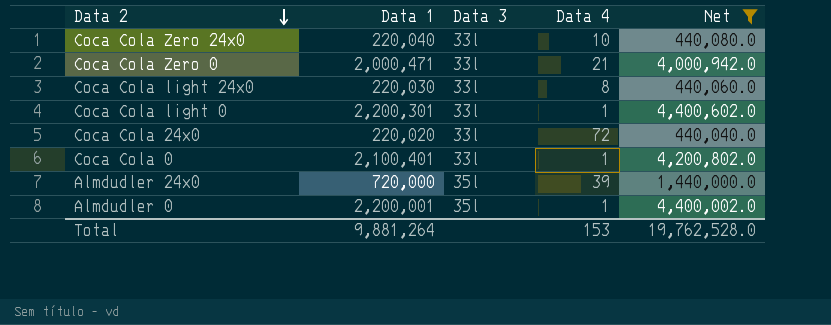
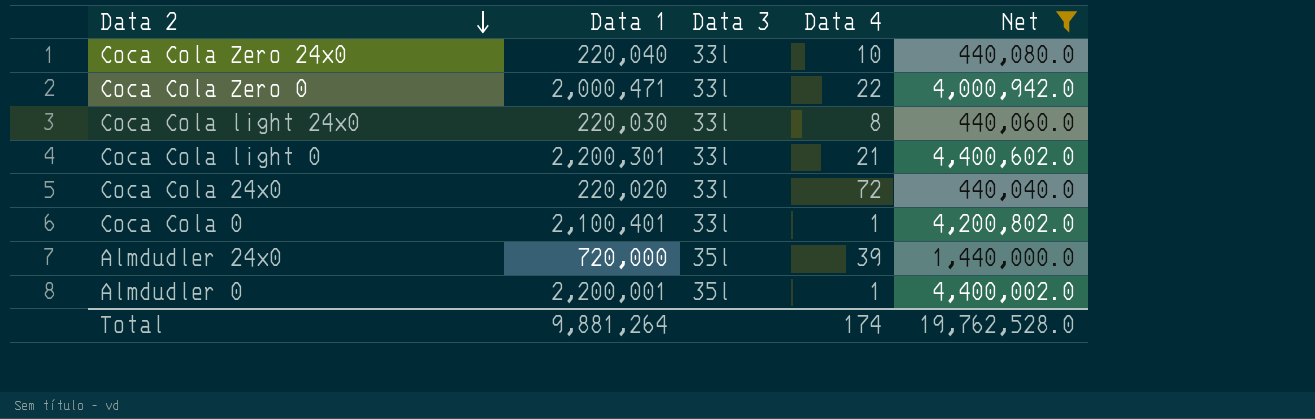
Coca Cola Zero 0 | Data 4: 21 -> 22
Coca Cola light 0 | Data 4: 1 -> 21
Total | Data 4: 153 -> 174

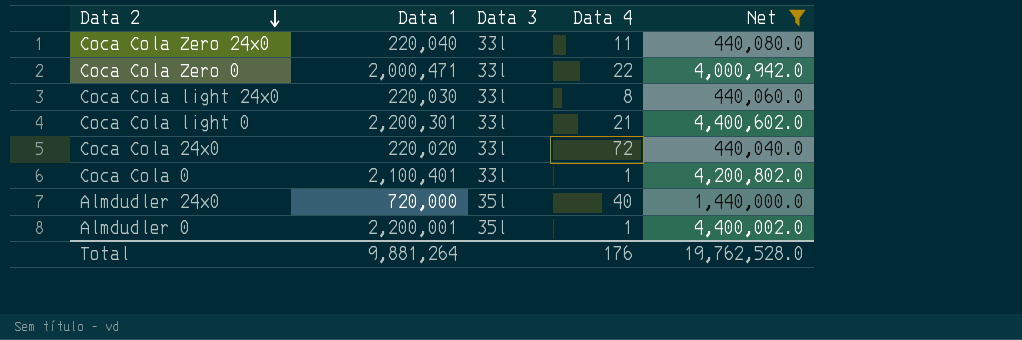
Coca Cola Zero 24x0 | Data 4: 10 -> 11
Almdudler 24x0 | Data 4: 39 -> 40
Total | Data 4: 174 -> 176

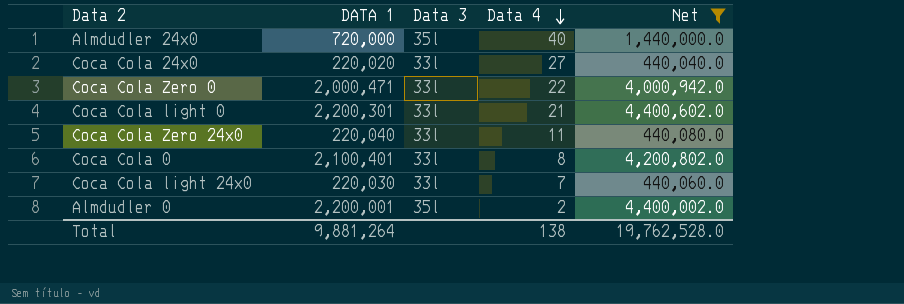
row order: Data 2 descending -> Data 4 descending
column name: Data 1 -> DATA 1
Coca Cola 24x0 | Data 4: 72 -> 27
Coca Cola 0 | Data 4: 1 -> 8
Coca Cola light 24x0 | Data 4: 8 -> 7
Almdudler 0 | Data 4: 1 -> 2
Total | Data 4: 176 -> 138

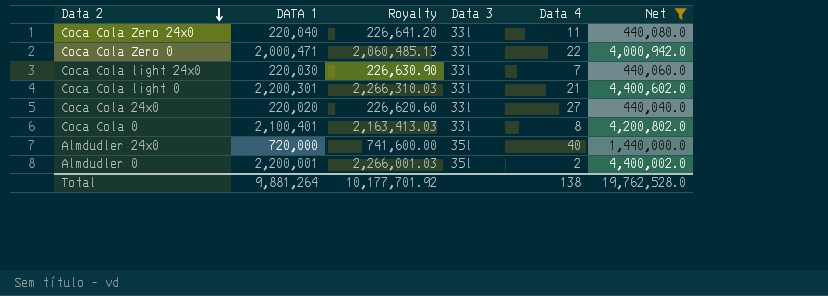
row order: Data 4 descending -> Data 2 descending
column Royalty | formula: none -> [DATA 1] * 1.03

